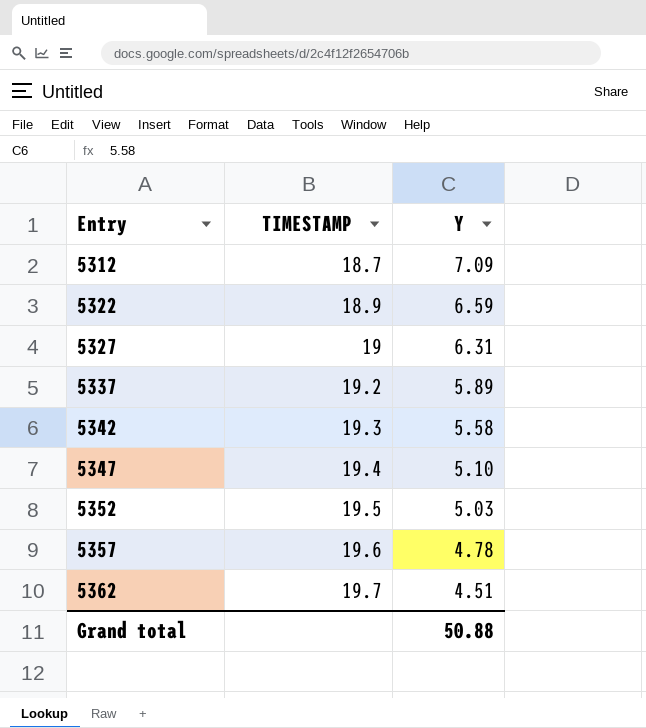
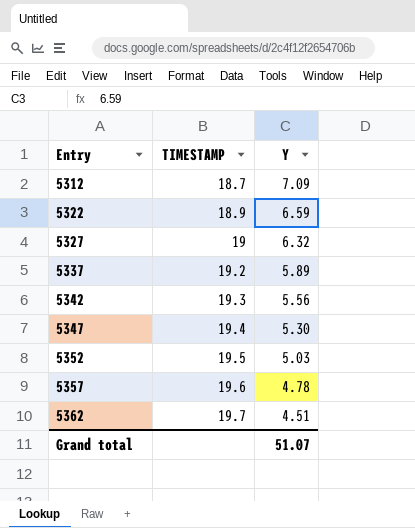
5327 | Y: 6.31 -> 6.32
5342 | Y: 5.58 -> 5.56
5347 | Y: 5.10 -> 5.30
Grand total | Y: 50.88 -> 51.07

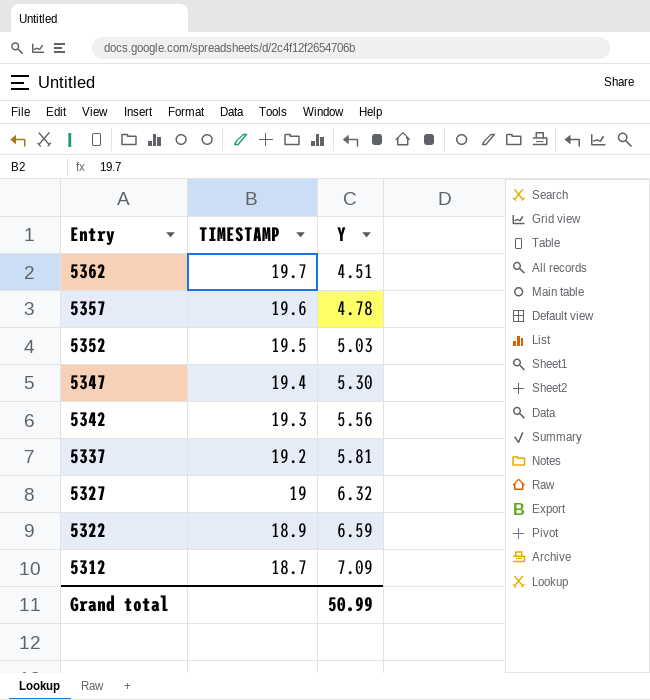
row order: Entry ascending -> Entry descending
5337 | Y: 5.89 -> 5.81
Grand total | Y: 51.07 -> 50.99

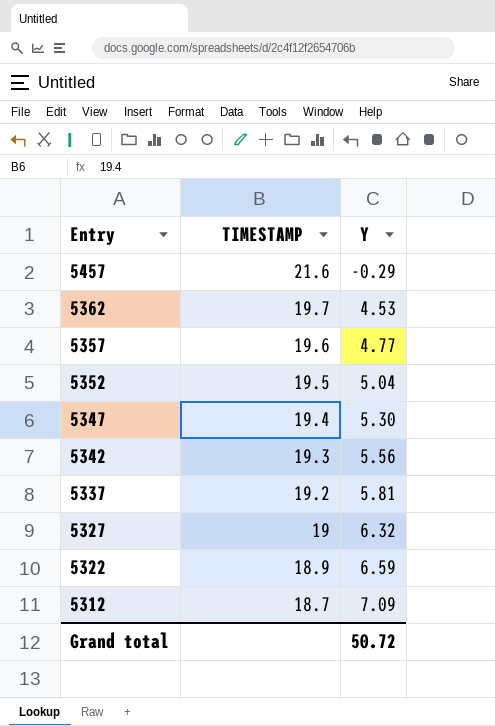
row 5457: none -> 21.6 | -0.29
5362 | Y: 4.51 -> 4.53
5357 | Y: 4.78 -> 4.77
5352 | Y: 5.03 -> 5.04
Grand total | Y: 50.99 -> 50.72

